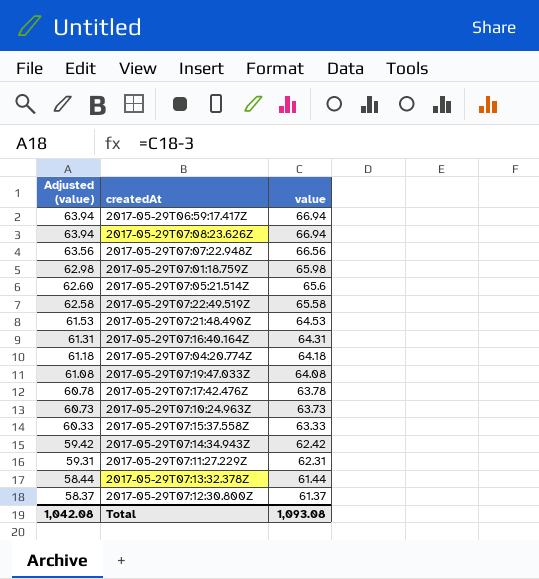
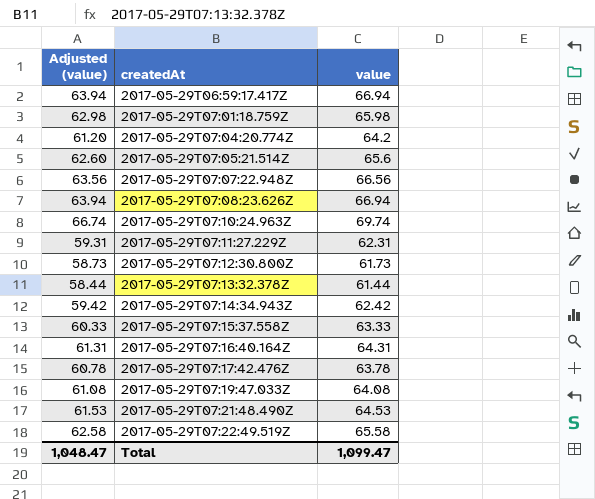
row order: Adjusted (value) descending -> createdAt ascending
2017-05-29T07:04:20.774Z | Adjusted (value): 61.18 -> 61.20
2017-05-29T07:04:20.774Z | value: 64.18 -> 64.2
2017-05-29T07:10:24.963Z | Adjusted (value): 60.73 -> 66.74
2017-05-29T07:10:24.963Z | value: 63.73 -> 69.74
2017-05-29T07:12:30.800Z | Adjusted (value): 58.37 -> 58.73
2017-05-29T07:12:30.800Z | value: 61.37 -> 61.73
Total | Adjusted (value): 1,042.08 -> 1,048.47
Total | value: 1,093.08 -> 1,099.47

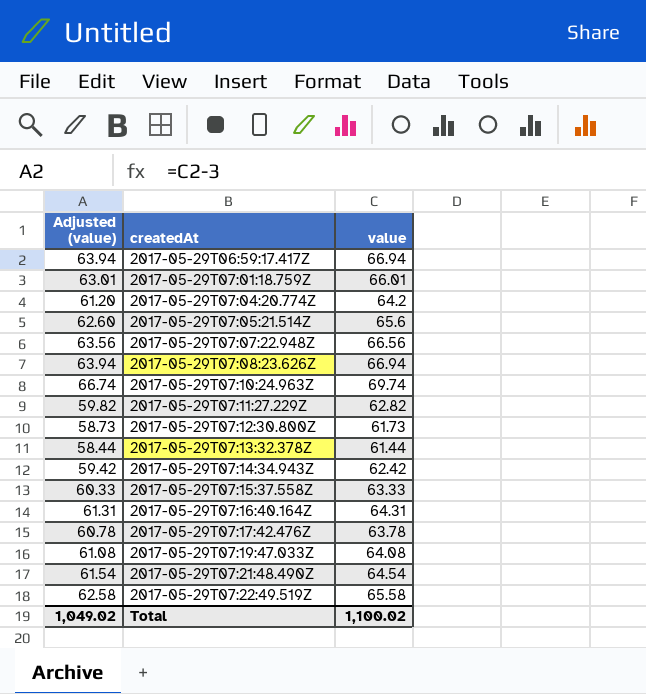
2017-05-29T07:01:18.759Z | Adjusted (value): 62.98 -> 63.01
2017-05-29T07:01:18.759Z | value: 65.98 -> 66.01
2017-05-29T07:11:27.229Z | Adjusted (value): 59.31 -> 59.82
2017-05-29T07:11:27.229Z | value: 62.31 -> 62.82
2017-05-29T07:21:48.490Z | Adjusted (value): 61.53 -> 61.54
2017-05-29T07:21:48.490Z | value: 64.53 -> 64.54
Total | Adjusted (value): 1,048.47 -> 1,049.02
Total | value: 1,099.47 -> 1,100.02

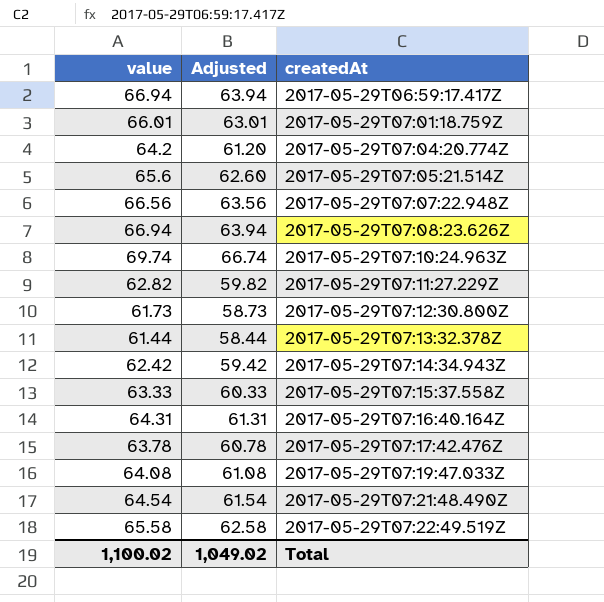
column value | position: 3 -> 1
column name: Adjusted (value) -> Adjusted

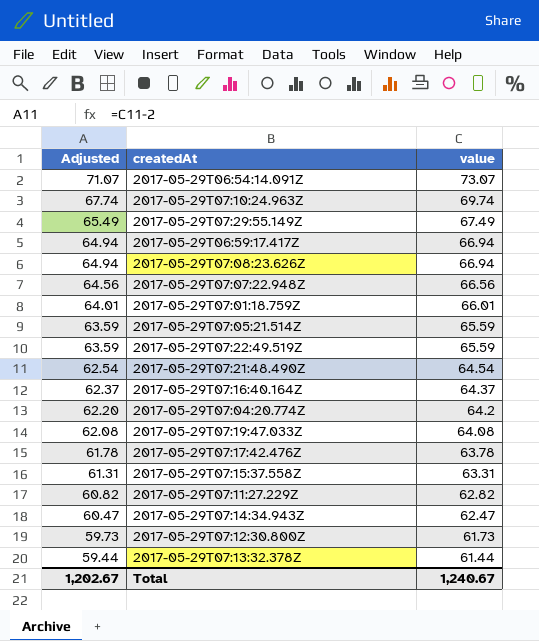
row order: createdAt ascending -> Adjusted descending
column Adjusted | formula: [value] - 3 -> [value] - 2
column value | position: 1 -> 3
row 2017-05-29T06:54:14.091Z: none -> 71.07 | 73.07
row 2017-05-29T07:29:55.149Z: none -> 65.49 | 67.49
2017-05-29T07:05:21.514Z | value: 65.6 -> 65.59
2017-05-29T07:22:49.519Z | value: 65.58 -> 65.59
2017-05-29T07:16:40.164Z | value: 64.31 -> 64.37
2017-05-29T07:15:37.558Z | value: 63.33 -> 63.31
2017-05-29T07:14:34.943Z | value: 62.42 -> 62.47
Total | Adjusted: 1,049.02 -> 1,202.67
Total | value: 1,100.02 -> 1,240.67

